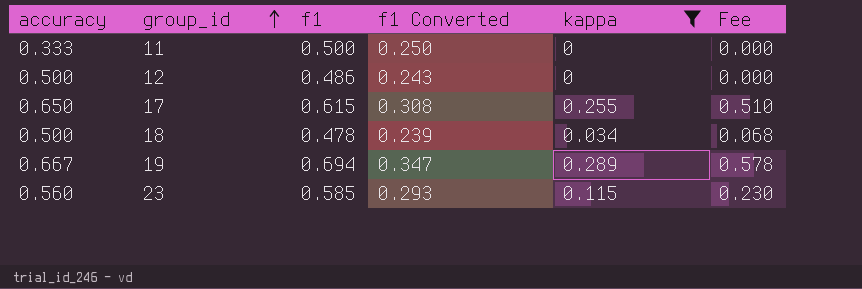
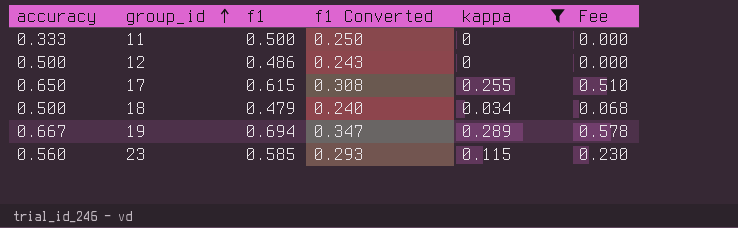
18 | f1: 0.478 -> 0.479
18 | f1 Converted: 0.239 -> 0.240

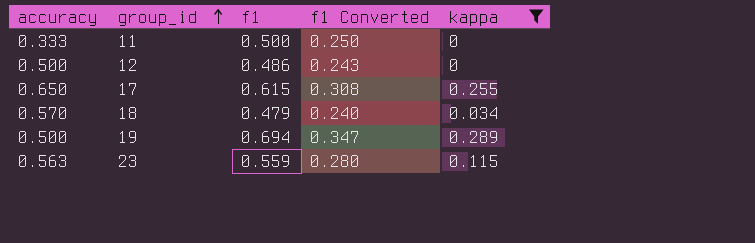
column Fee | formula: [kappa] * 2 -> none
18 | accuracy: 0.500 -> 0.570
19 | accuracy: 0.667 -> 0.500
23 | accuracy: 0.560 -> 0.563
23 | f1: 0.585 -> 0.559
23 | f1 Converted: 0.293 -> 0.280

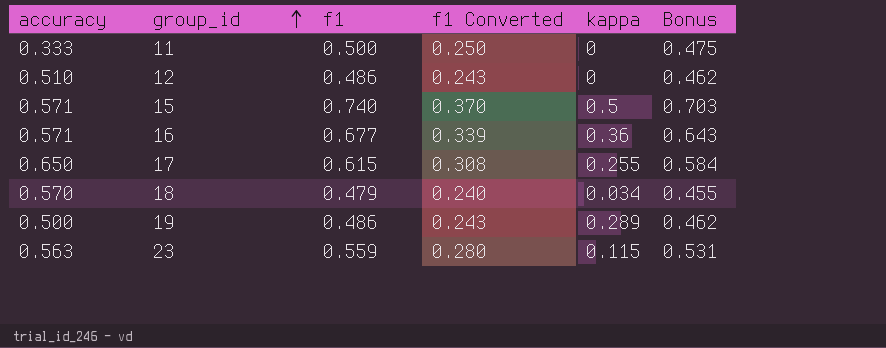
filter: kappa <= 0.289 -> none
column Bonus | formula: none -> [f1] * 0.95
12 | accuracy: 0.500 -> 0.510
19 | f1: 0.694 -> 0.486
19 | f1 Converted: 0.347 -> 0.243

